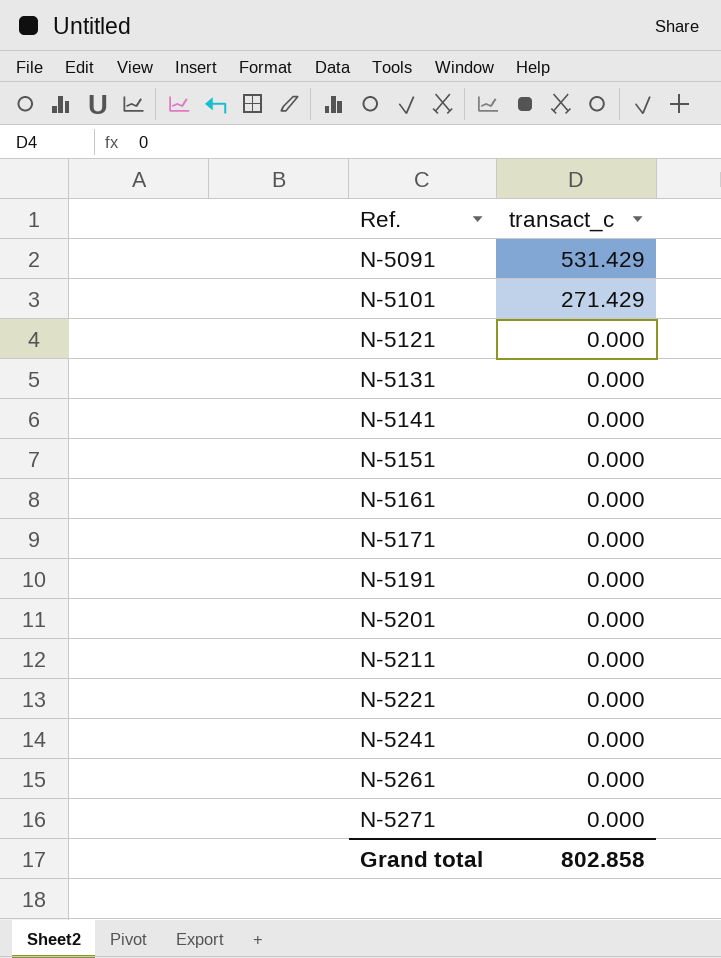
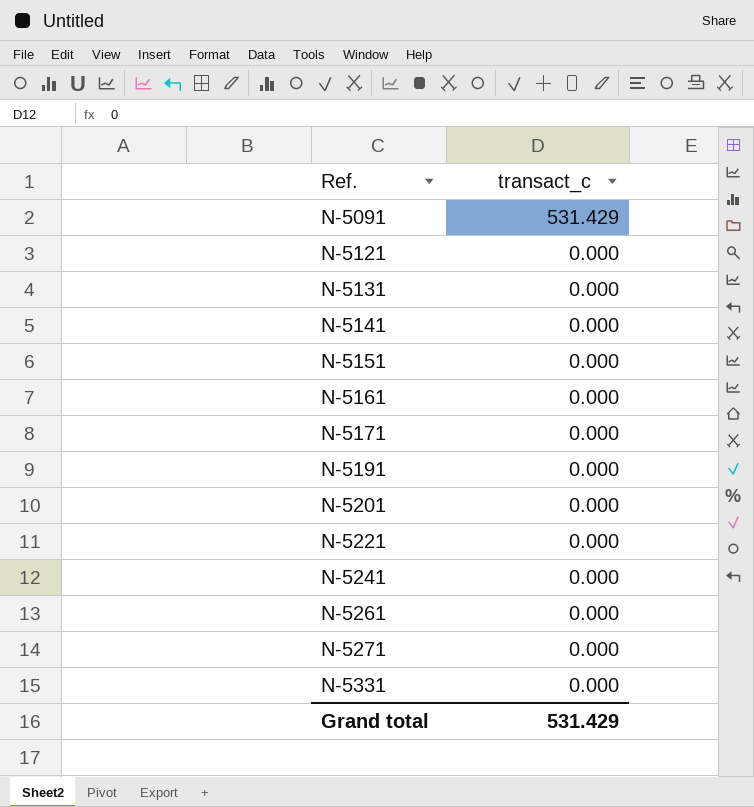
row N-5101: 271.429 -> none
row N-5211: 0.000 -> none
row N-5331: none -> 0.000
Grand total | transact_c: 802.858 -> 531.429

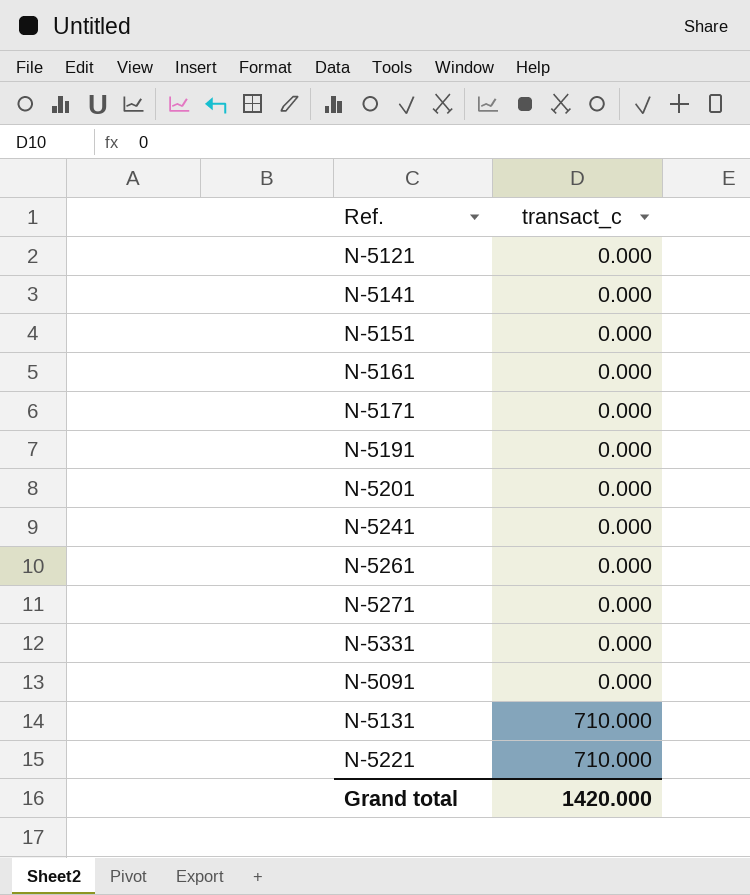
row order: Ref. ascending -> transact_c ascending
N-5091 | transact_c: 531.429 -> 0.000
N-5131 | transact_c: 0.000 -> 710.000
N-5221 | transact_c: 0.000 -> 710.000
Grand total | transact_c: 531.429 -> 1420.000

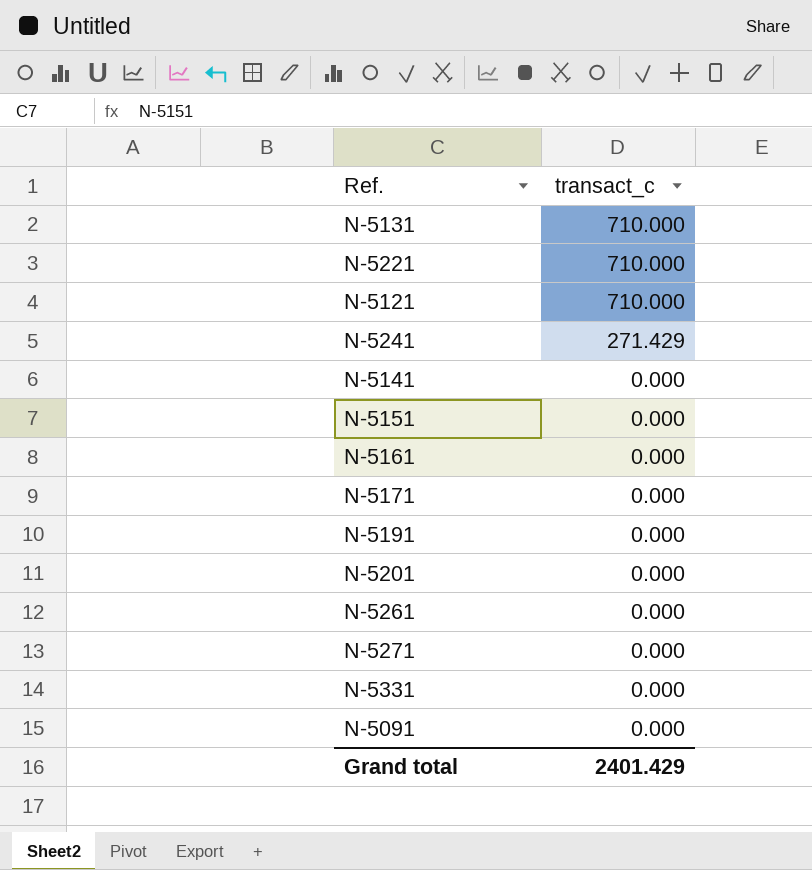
row order: transact_c ascending -> transact_c descending
N-5121 | transact_c: 0.000 -> 710.000
N-5241 | transact_c: 0.000 -> 271.429
Grand total | transact_c: 1420.000 -> 2401.429

